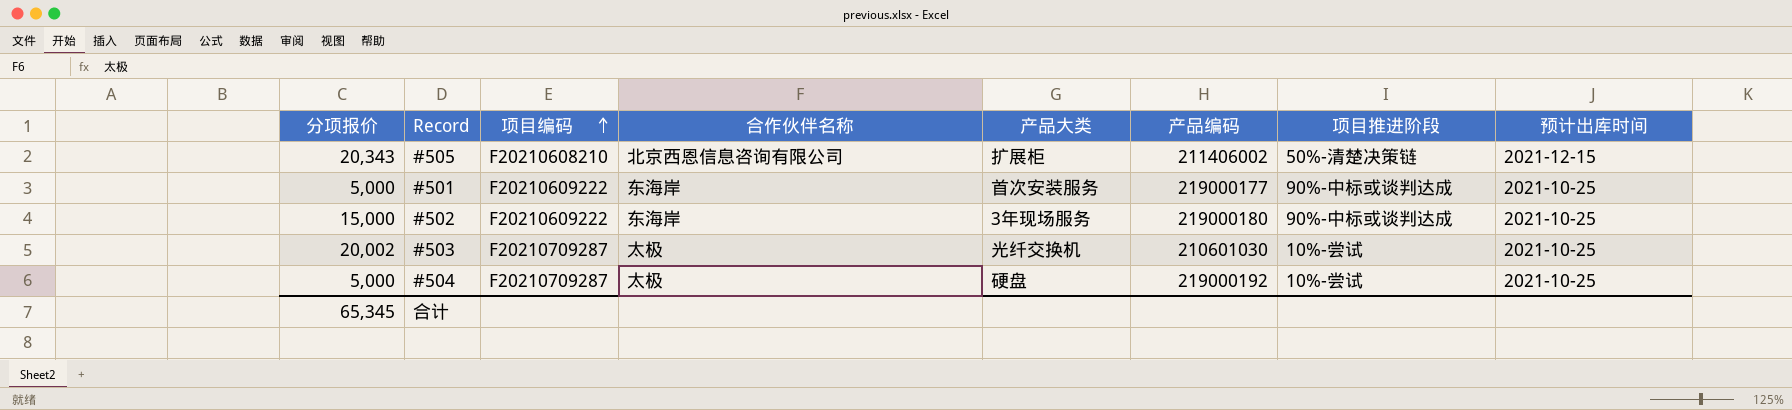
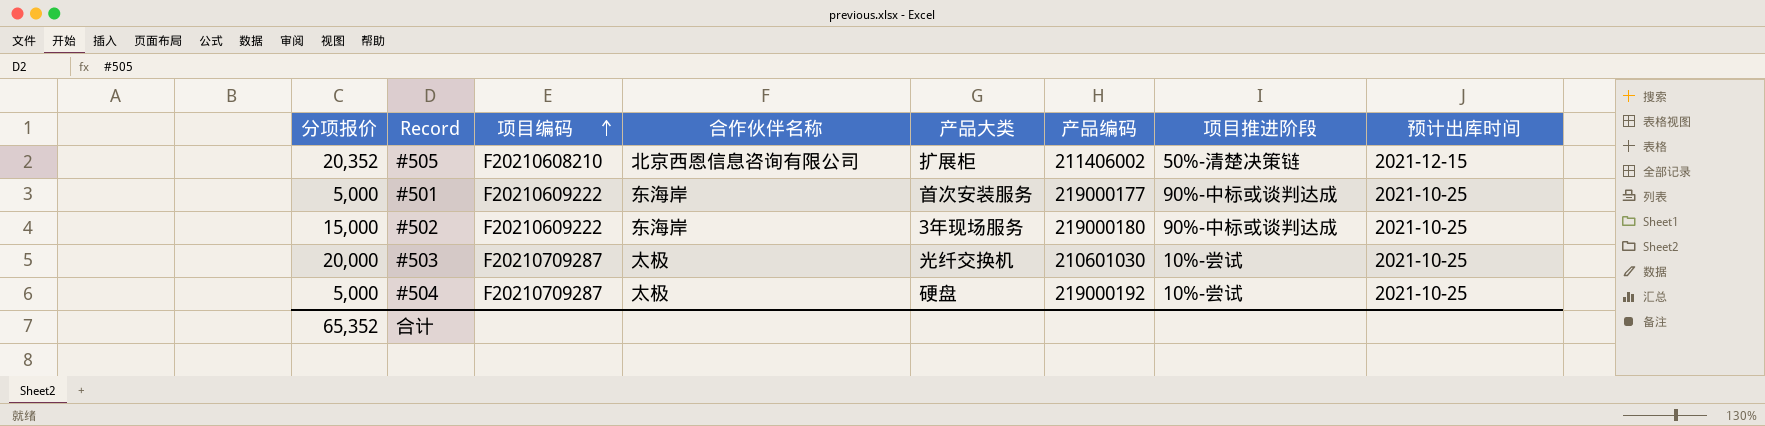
#505 | 分项报价: 20,343 -> 20,352
#503 | 分项报价: 20,002 -> 20,000
合计 | 分项报价: 65,345 -> 65,352

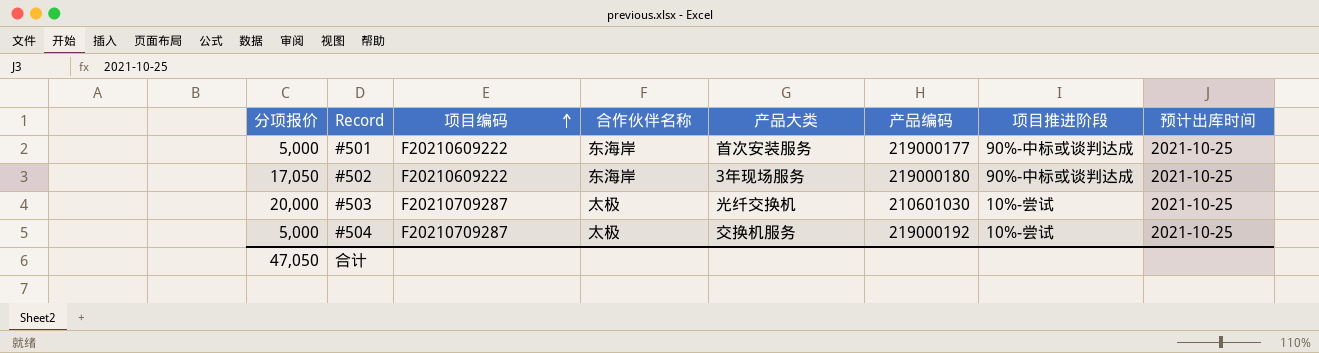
row #505: 20,352 | F20210608210 | 北京西恩信息咨询有限公司 | 扩展柜 | 211406002 | 50%-清楚决策链 | 2021-12-15 -> none
#502 | 分项报价: 15,000 -> 17,050
#504 | 产品大类: 硬盘 -> 交换机服务
合计 | 分项报价: 65,352 -> 47,050

